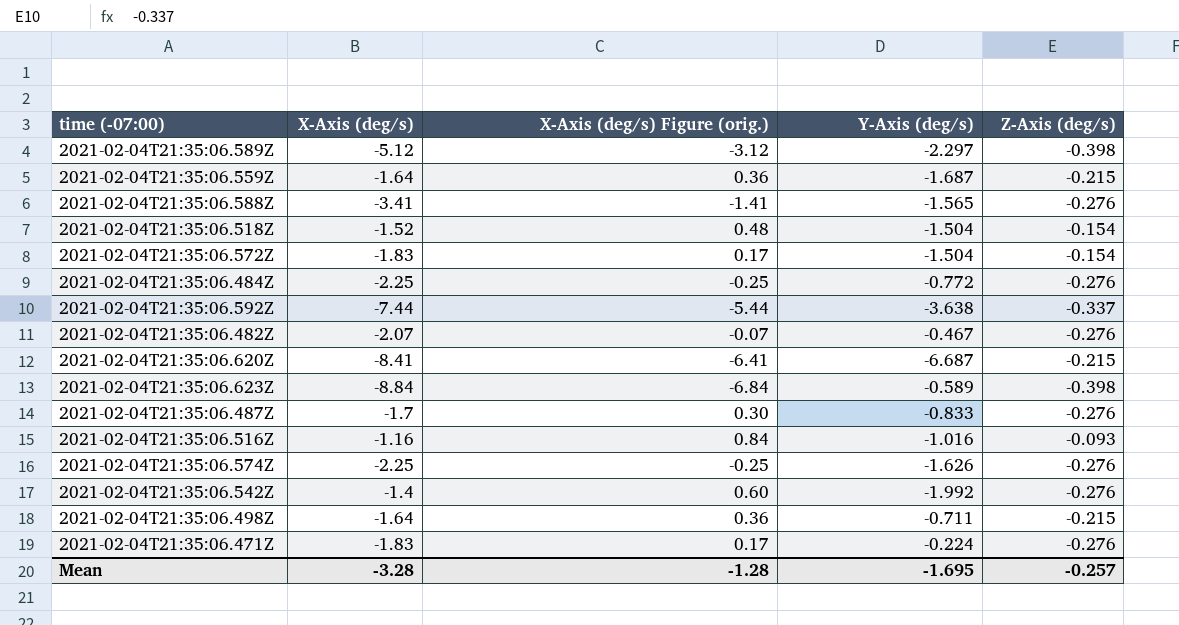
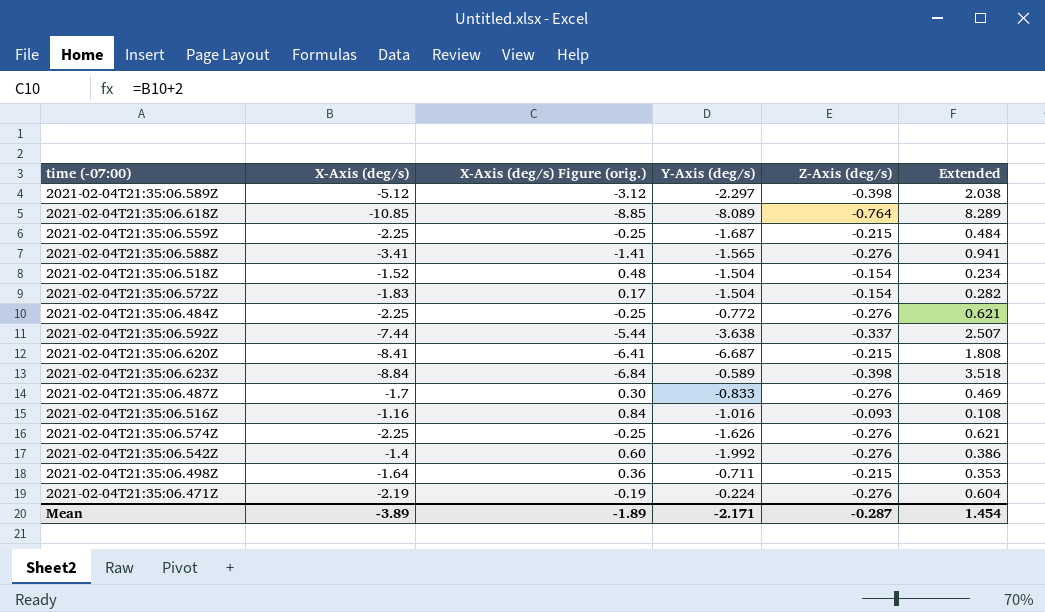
column Extended | formula: none -> [X-Axis (deg/s)] * [Z-Axis (deg/s)]
row 2021-02-04T21:35:06.482Z: -2.07 | -0.07 | -0.467 | -0.276 -> none
row 2021-02-04T21:35:06.618Z: none -> -10.85 | -8.85 | -8.089 | -0.764 | 8.289
2021-02-04T21:35:06.559Z | X-Axis (deg/s): -1.64 -> -2.25
2021-02-04T21:35:06.559Z | X-Axis (deg/s) Figure (orig.): 0.36 -> -0.25
2021-02-04T21:35:06.471Z | X-Axis (deg/s): -1.83 -> -2.19
2021-02-04T21:35:06.471Z | X-Axis (deg/s) Figure (orig.): 0.17 -> -0.19
Mean | X-Axis (deg/s): -3.28 -> -3.89
Mean | X-Axis (deg/s) Figure (orig.): -1.28 -> -1.89
Mean | Y-Axis (deg/s): -1.695 -> -2.171
Mean | Z-Axis (deg/s): -0.257 -> -0.287

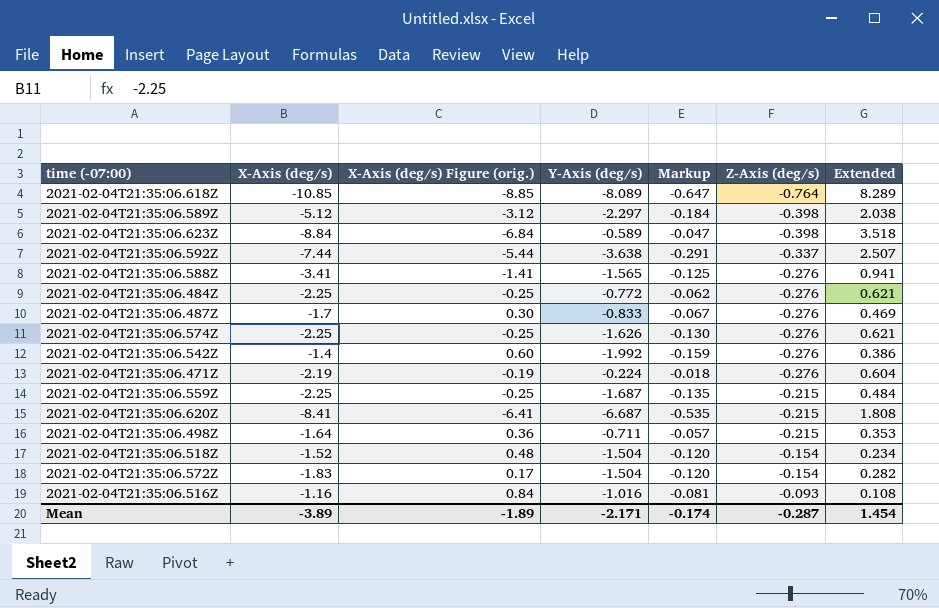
row order: none -> Z-Axis (deg/s) ascending
column Markup | formula: none -> [Y-Axis (deg/s)] * 0.08

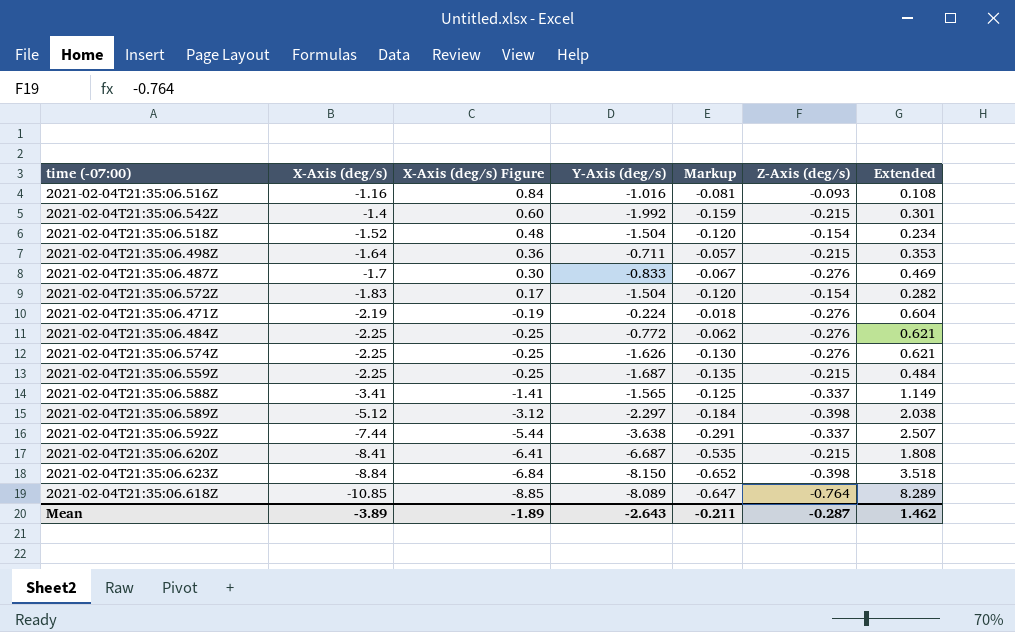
row order: Z-Axis (deg/s) ascending -> X-Axis (deg/s) descending
column name: X-Axis (deg/s) Figure (orig.) -> X-Axis (deg/s) Figure
2021-02-04T21:35:06.542Z | Z-Axis (deg/s): -0.276 -> -0.215
2021-02-04T21:35:06.542Z | Extended: 0.386 -> 0.301
2021-02-04T21:35:06.588Z | Z-Axis (deg/s): -0.276 -> -0.337
2021-02-04T21:35:06.588Z | Extended: 0.941 -> 1.149
2021-02-04T21:35:06.623Z | Y-Axis (deg/s): -0.589 -> -8.150
2021-02-04T21:35:06.623Z | Markup: -0.047 -> -0.652
Mean | Y-Axis (deg/s): -2.171 -> -2.643
Mean | Markup: -0.174 -> -0.211
Mean | Extended: 1.454 -> 1.462

